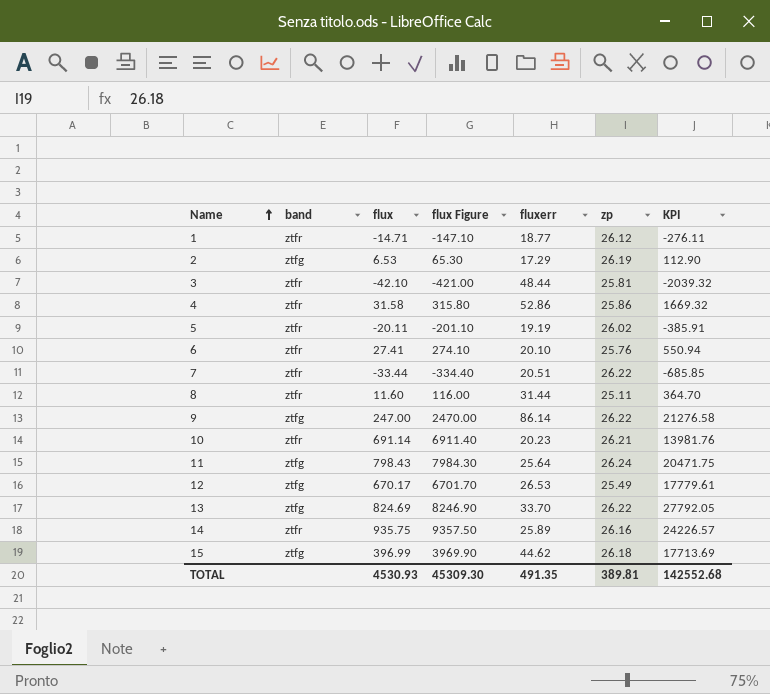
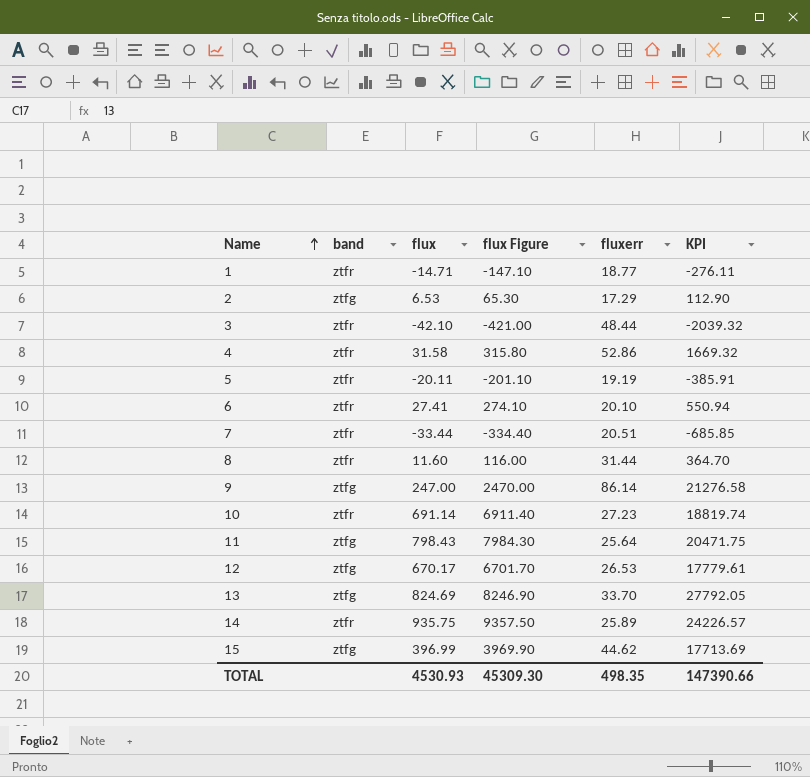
column zp | position: 6 -> none
10 | fluxerr: 20.23 -> 27.23
10 | KPI: 13981.76 -> 18819.74
TOTAL | fluxerr: 491.35 -> 498.35
TOTAL | KPI: 142552.68 -> 147390.66

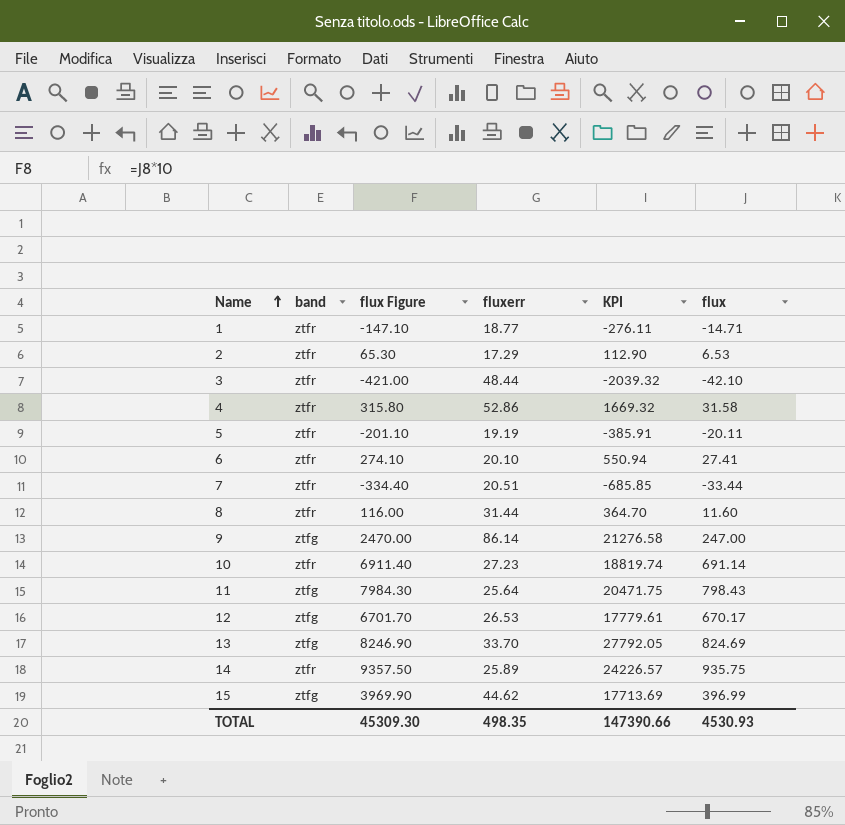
column flux | position: 3 -> 6
2 | band: ztfg -> ztfr

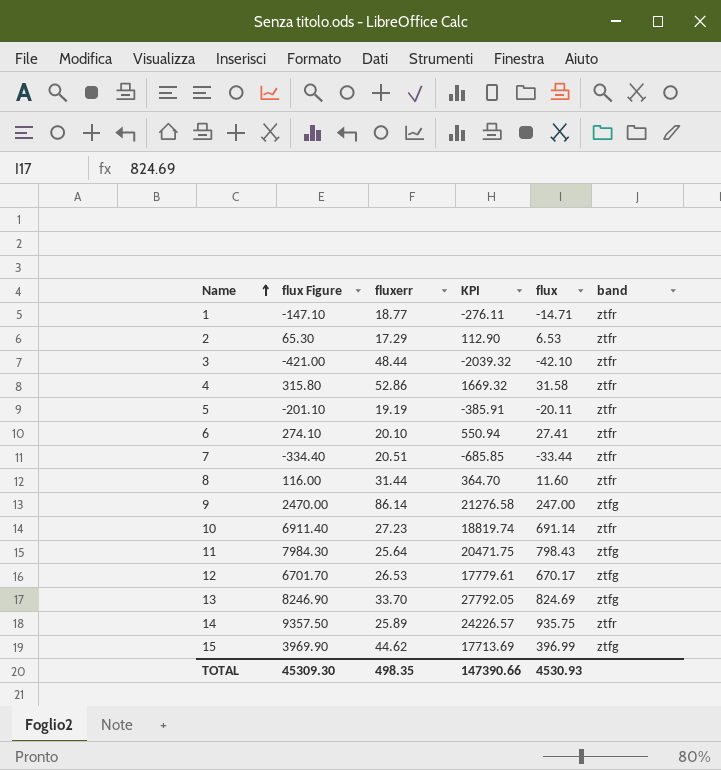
column band | position: 2 -> 6

